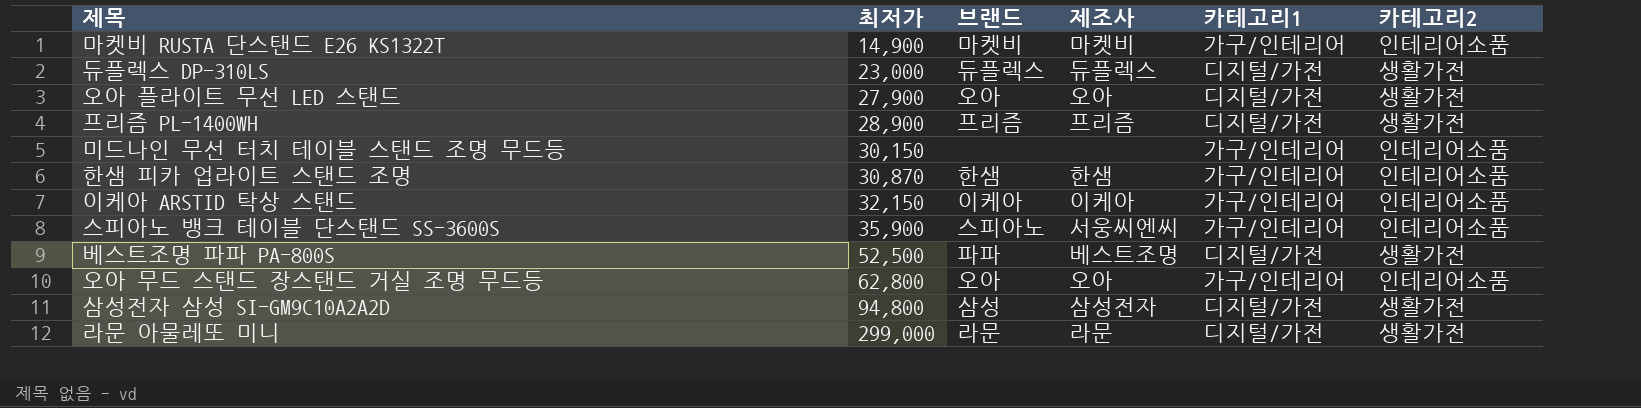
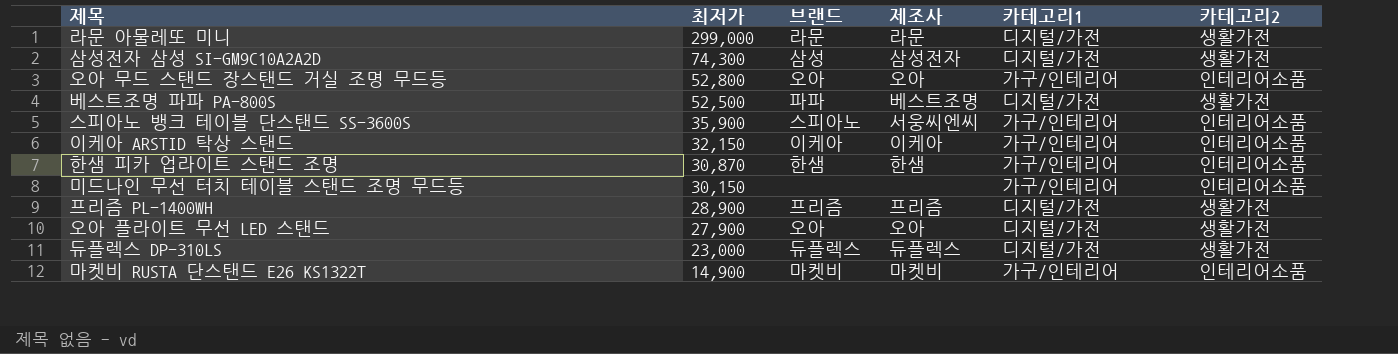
row order: 최저가 ascending -> 최저가 descending
삼성전자 삼성 SI-GM9C10A2A2D | 최저가: 94,800 -> 74,300
오아 무드 스탠드 장스탠드 거실 조명 무드등 | 최저가: 62,800 -> 52,800

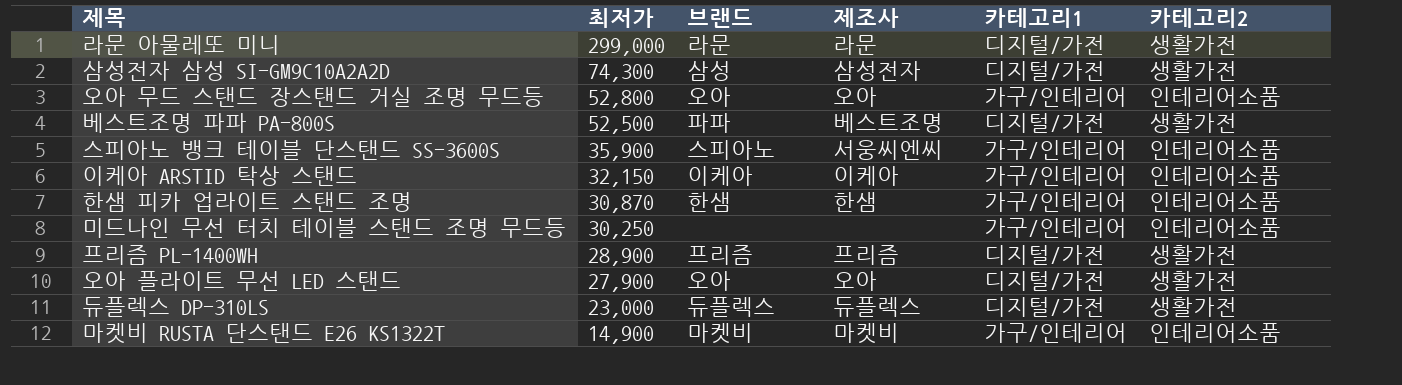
미드나인 무선 터치 테이블 스탠드 조명 무드등 | 최저가: 30,150 -> 30,250

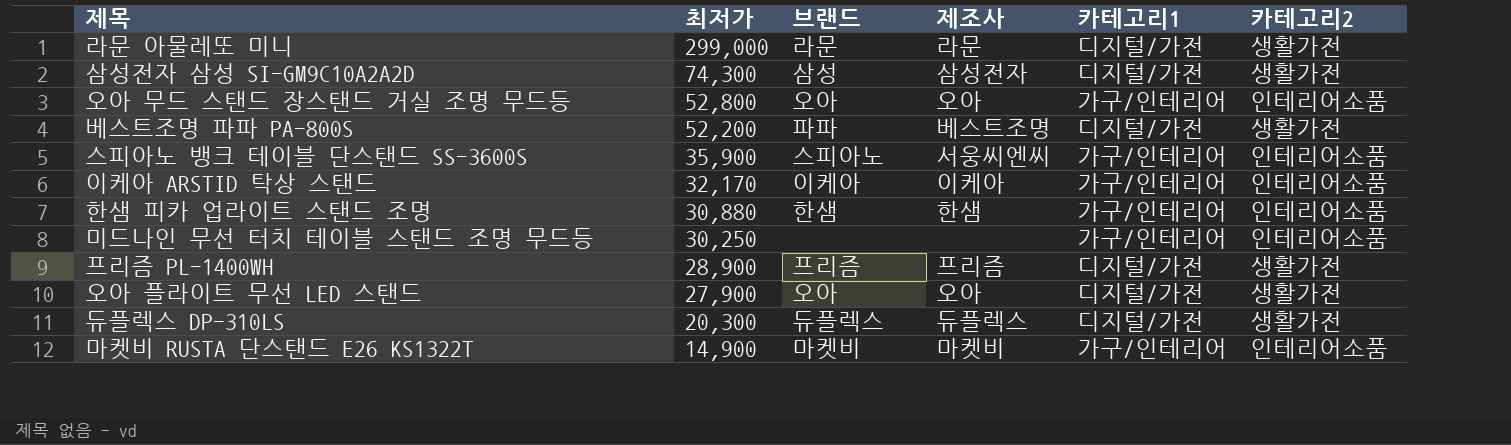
베스트조명 파파 PA-800S | 최저가: 52,500 -> 52,200
이케아 ARSTID 탁상 스탠드 | 최저가: 32,150 -> 32,170
한샘 피카 업라이트 스탠드 조명 | 최저가: 30,870 -> 30,880
듀플렉스 DP-310LS | 최저가: 23,000 -> 20,300

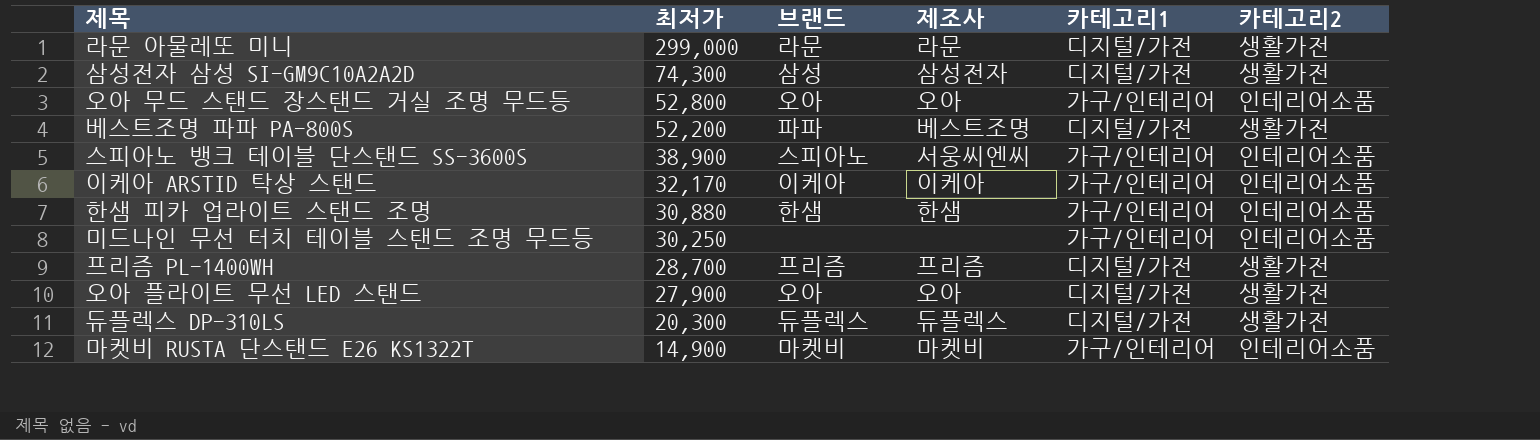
스피아노 뱅크 테이블 단스탠드 SS-3600S | 최저가: 35,900 -> 38,900
프리즘 PL-1400WH | 최저가: 28,900 -> 28,700

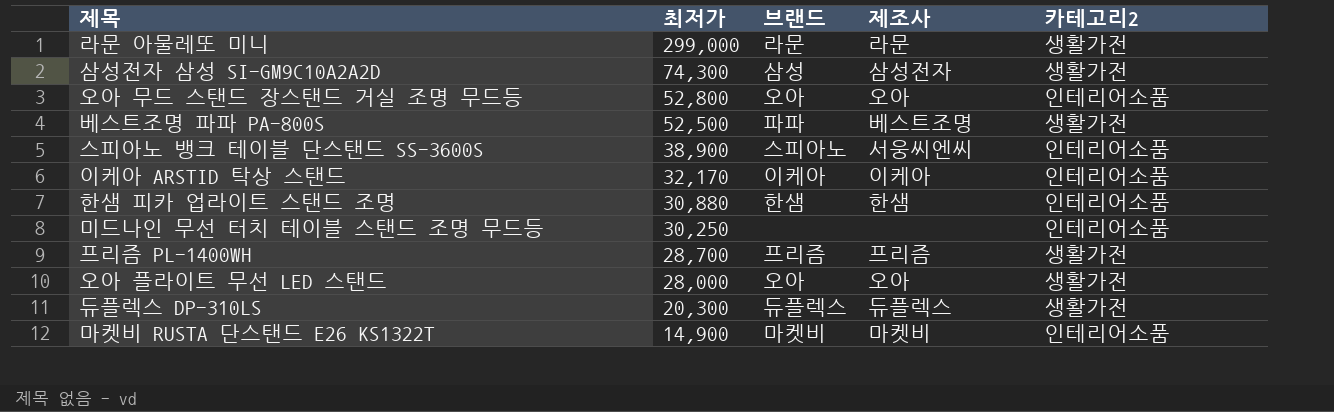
column 카테고리1 | position: 5 -> none
베스트조명 파파 PA-800S | 최저가: 52,200 -> 52,500
오아 플라이트 무선 LED 스탠드 | 최저가: 27,900 -> 28,000

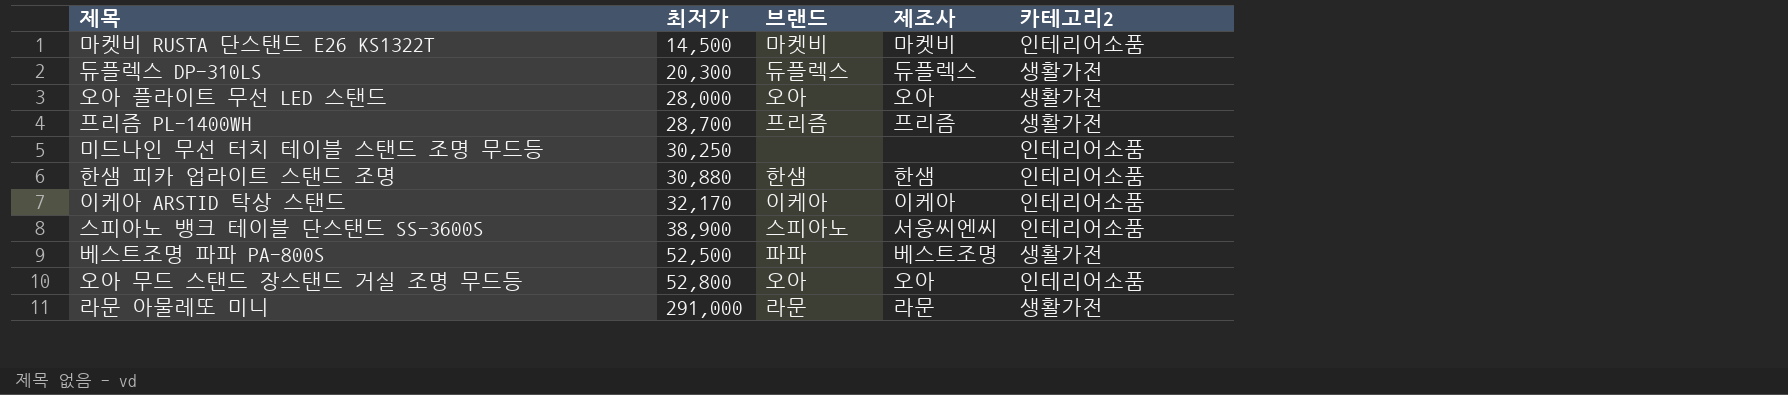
row order: 최저가 descending -> 최저가 ascending
row 삼성전자 삼성 SI-GM9C10A2A2D: 74,300 | 삼성 | 삼성전자 | 생활가전 -> none
마켓비 RUSTA 단스탠드 E26 KS1322T | 최저가: 14,900 -> 14,500
라문 아물레또 미니 | 최저가: 299,000 -> 291,000

